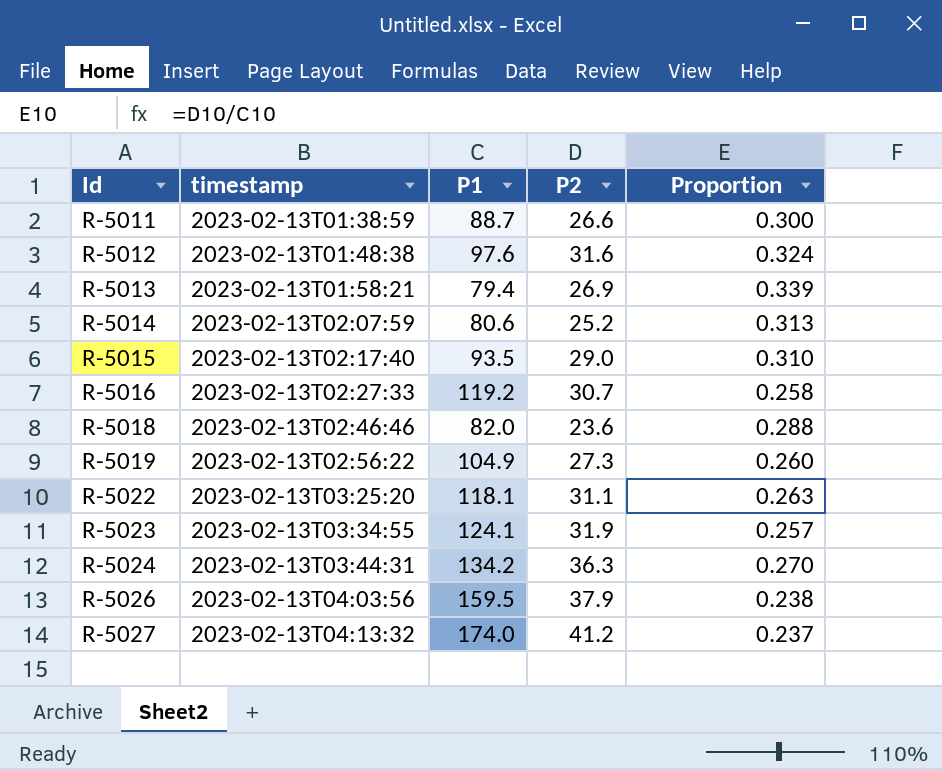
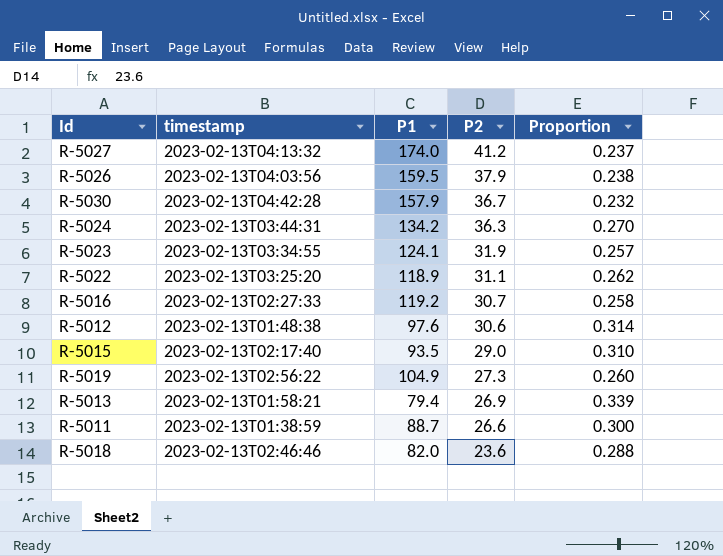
row order: Id ascending -> P2 descending
row R-5014: 2023-02-13T02:07:59 | 80.6 | 25.2 | 0.313 -> none
row R-5030: none -> 2023-02-13T04:42:28 | 157.9 | 36.7 | 0.232
R-5022 | P1: 118.1 -> 118.9
R-5022 | Proportion: 0.263 -> 0.262
R-5012 | P2: 31.6 -> 30.6
R-5012 | Proportion: 0.324 -> 0.314

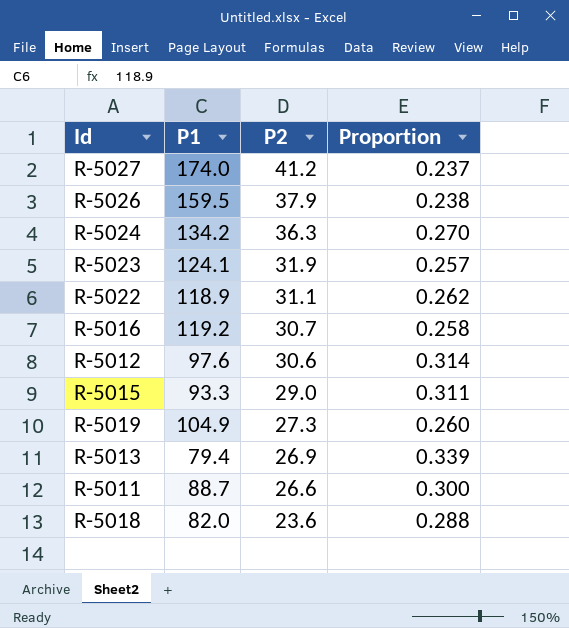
column timestamp | position: 2 -> none
row R-5030: 2023-02-13T04:42:28 | 157.9 | 36.7 | 0.232 -> none
R-5015 | P1: 93.5 -> 93.3
R-5015 | Proportion: 0.310 -> 0.311

